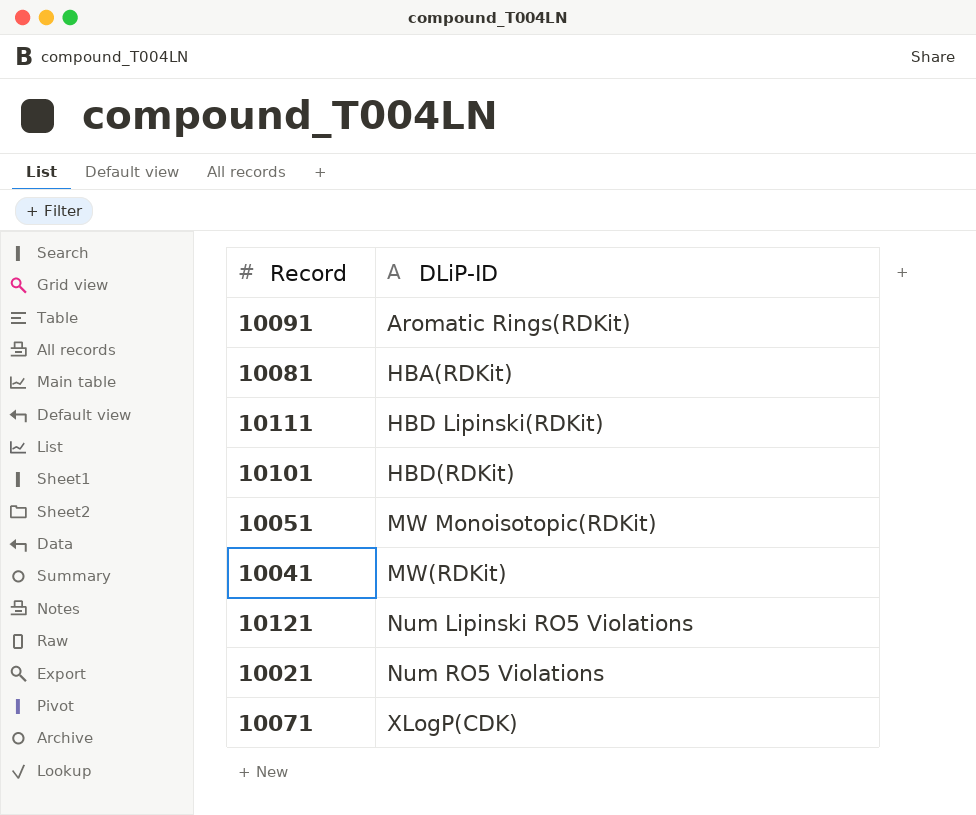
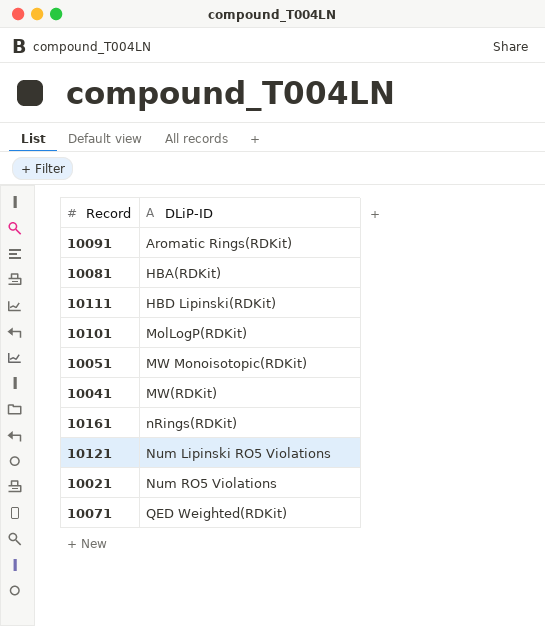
10101 | DLiP-ID: HBD(RDKit) -> MolLogP(RDKit)
row 10161: none -> nRings(RDKit)
10071 | DLiP-ID: XLogP(CDK) -> QED Weighted(RDKit)

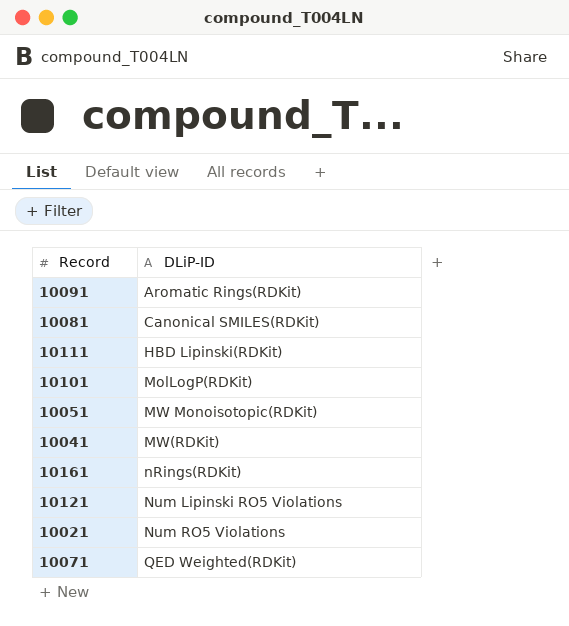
10081 | DLiP-ID: HBA(RDKit) -> Canonical SMILES(RDKit)

